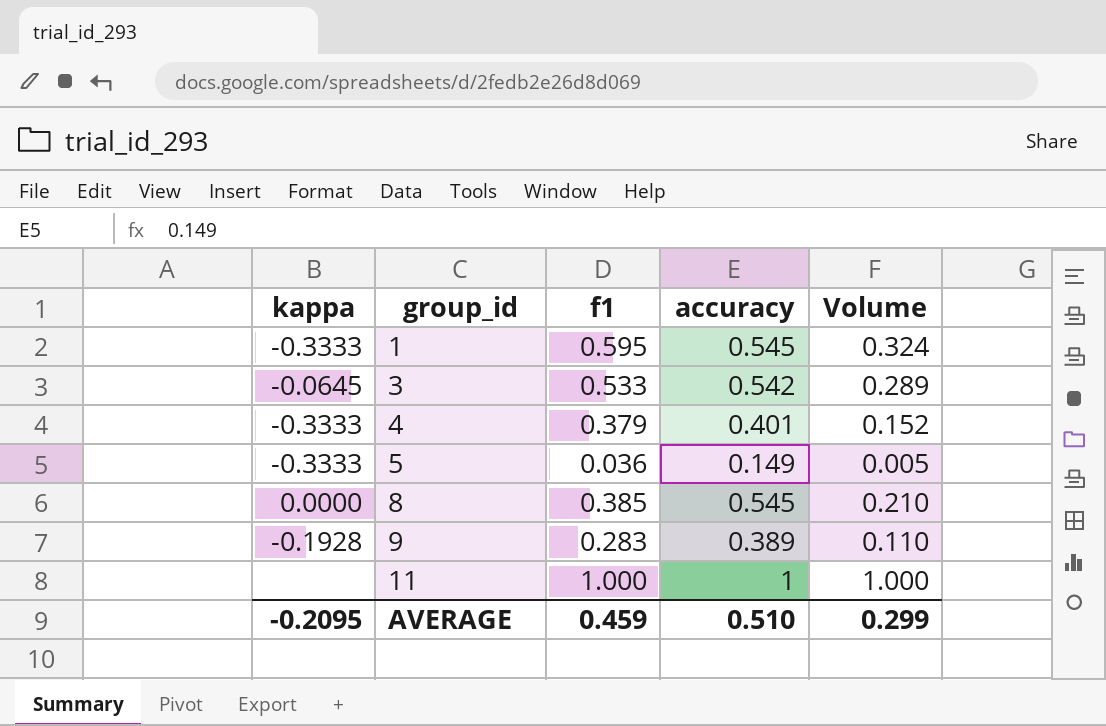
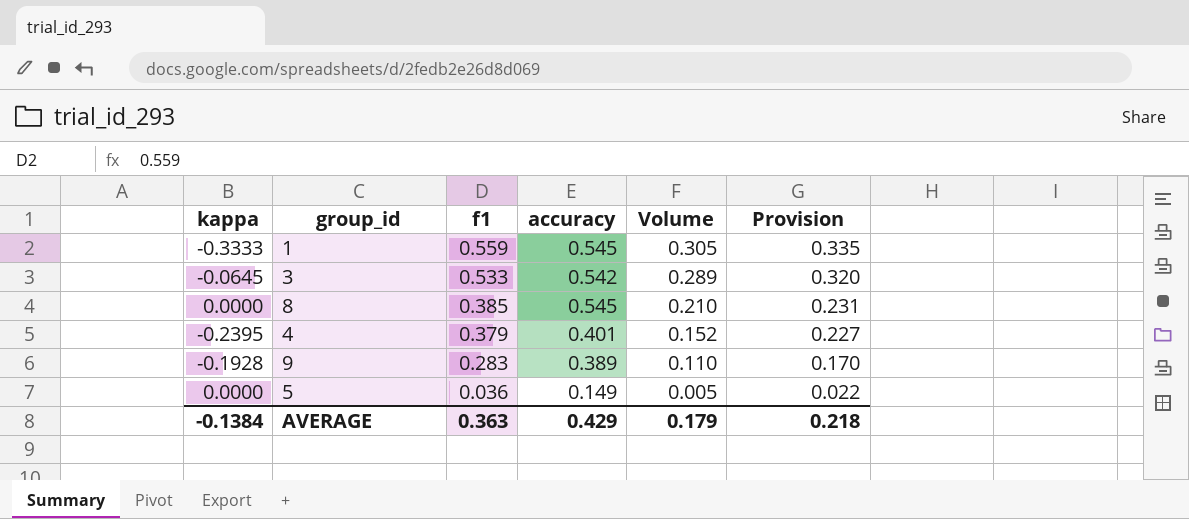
row order: group_id ascending -> f1 descending
column Provision | formula: none -> [f1] * 0.6
row 11: none | 1.000 | 1 | 1.000 -> none
1 | f1: 0.595 -> 0.559
1 | Volume: 0.324 -> 0.305
4 | kappa: -0.3333 -> -0.2395
5 | kappa: -0.3333 -> 0.0000
AVERAGE | kappa: -0.2095 -> -0.1384
AVERAGE | f1: 0.459 -> 0.363
AVERAGE | accuracy: 0.510 -> 0.429
AVERAGE | Volume: 0.299 -> 0.179

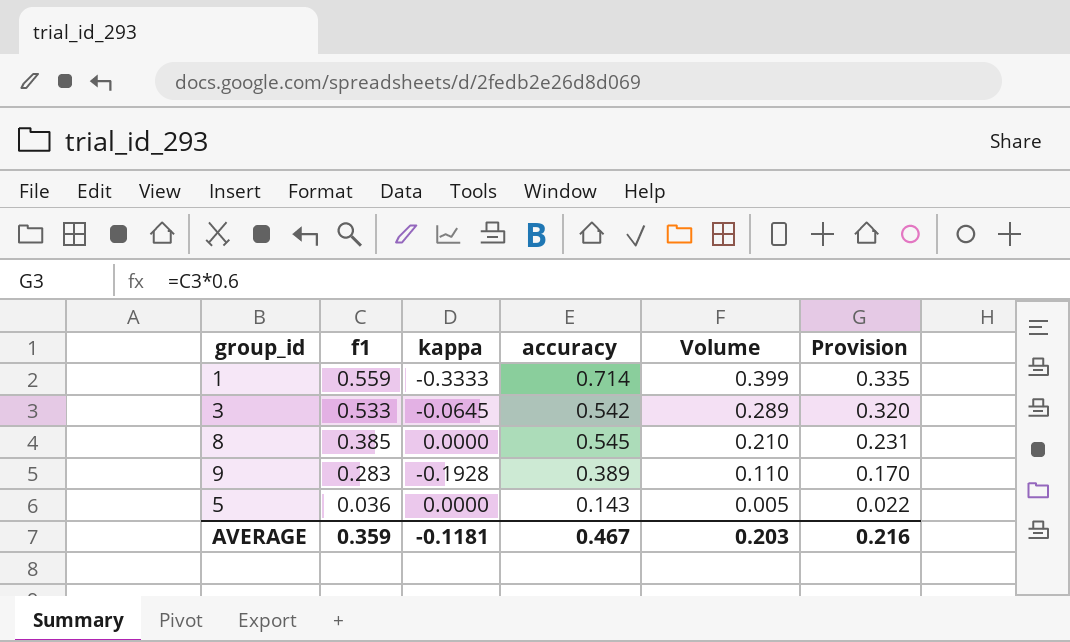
column kappa | position: 1 -> 3
row 4: -0.2395 | 0.379 | 0.401 | 0.152 | 0.227 -> none
1 | accuracy: 0.545 -> 0.714
1 | Volume: 0.305 -> 0.399
5 | accuracy: 0.149 -> 0.143
AVERAGE | f1: 0.363 -> 0.359
AVERAGE | kappa: -0.1384 -> -0.1181
AVERAGE | accuracy: 0.429 -> 0.467
AVERAGE | Volume: 0.179 -> 0.203
AVERAGE | Provision: 0.218 -> 0.216

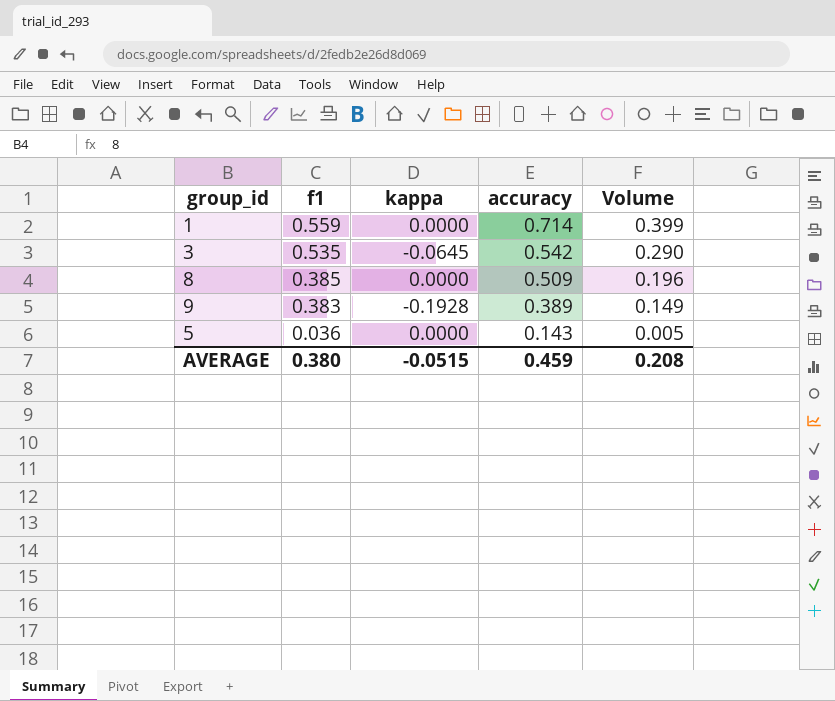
column Provision | formula: [f1] * 0.6 -> none
1 | kappa: -0.3333 -> 0.0000
3 | f1: 0.533 -> 0.535
3 | Volume: 0.289 -> 0.290
8 | accuracy: 0.545 -> 0.509
8 | Volume: 0.210 -> 0.196
9 | f1: 0.283 -> 0.383
9 | Volume: 0.110 -> 0.149
AVERAGE | f1: 0.359 -> 0.380
AVERAGE | kappa: -0.1181 -> -0.0515
AVERAGE | accuracy: 0.467 -> 0.459
AVERAGE | Volume: 0.203 -> 0.208

